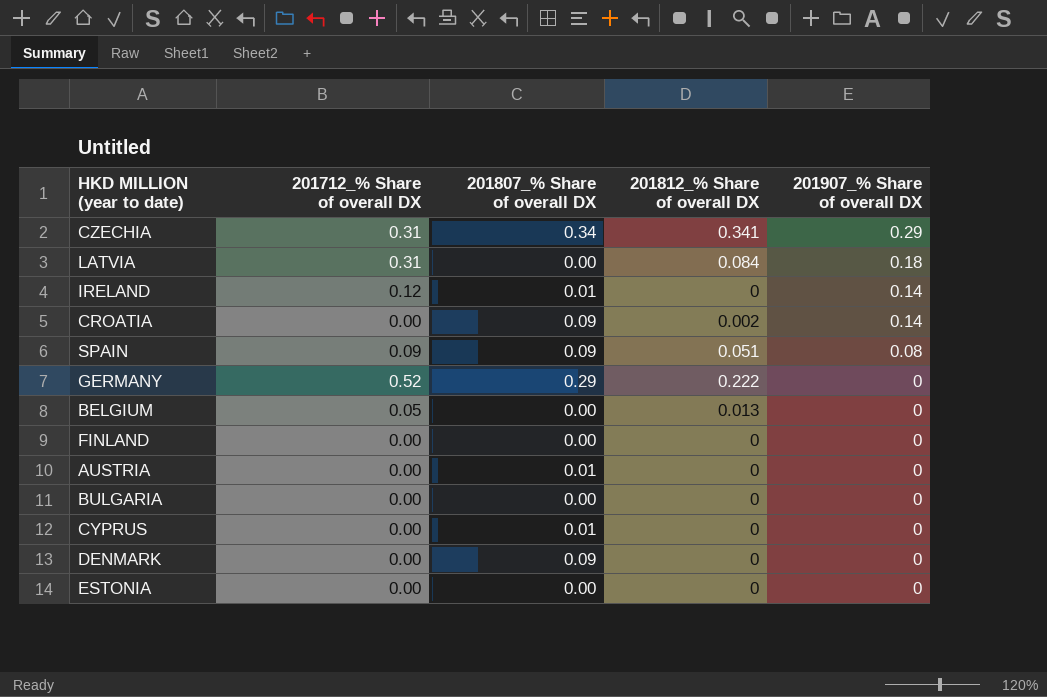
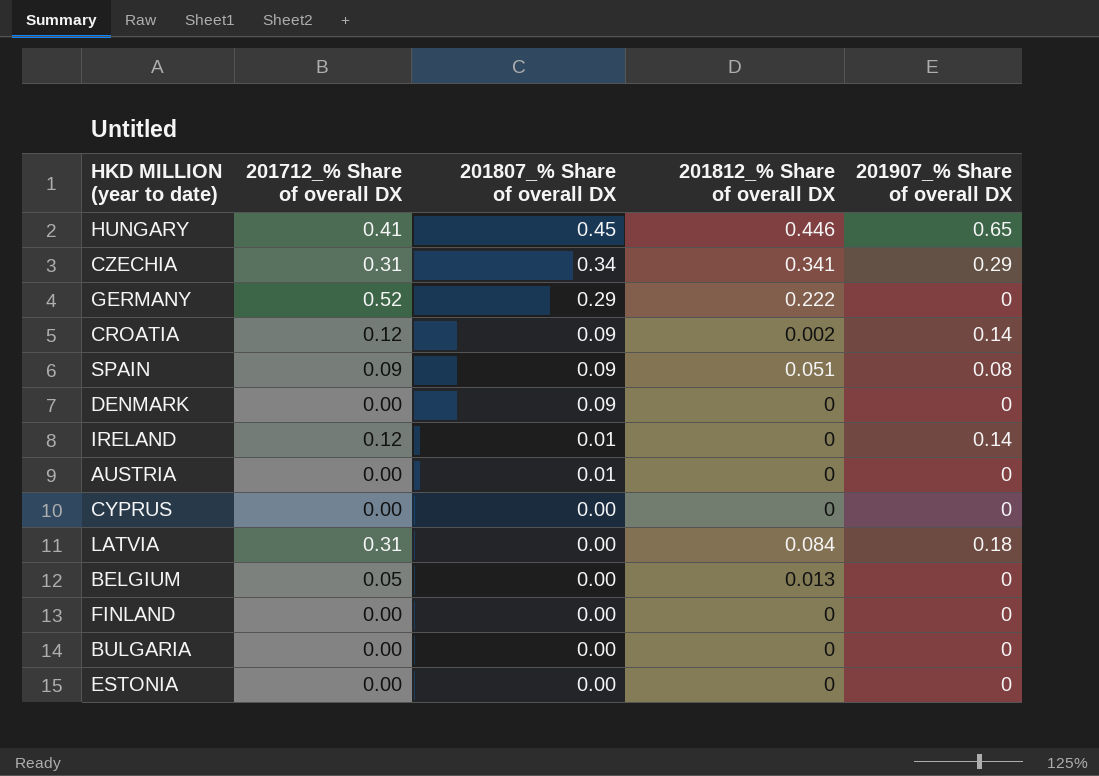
row order: 201907_% Share of overall DX descending -> 201807_% Share of overall DX descending
row HUNGARY: none -> 0.41 | 0.45 | 0.446 | 0.65
CROATIA | 201712_% Share of overall DX: 0.00 -> 0.12
CYPRUS | 201807_% Share of overall DX: 0.01 -> 0.00

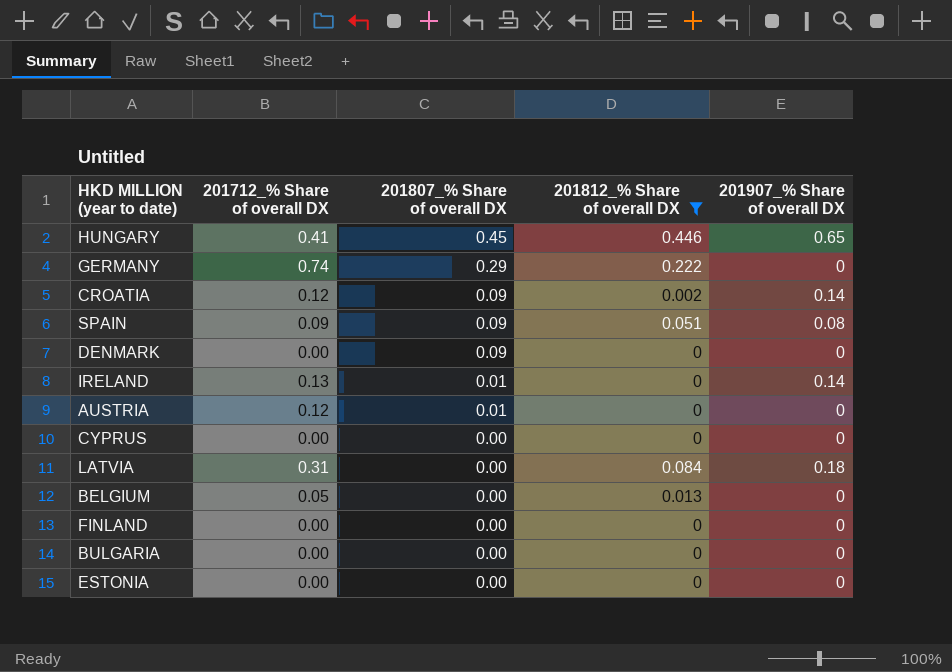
filter: none -> 201812_% Share of overall DX != 0.341
GERMANY | 201712_% Share of overall DX: 0.52 -> 0.74
IRELAND | 201712_% Share of overall DX: 0.12 -> 0.13
AUSTRIA | 201712_% Share of overall DX: 0.00 -> 0.12

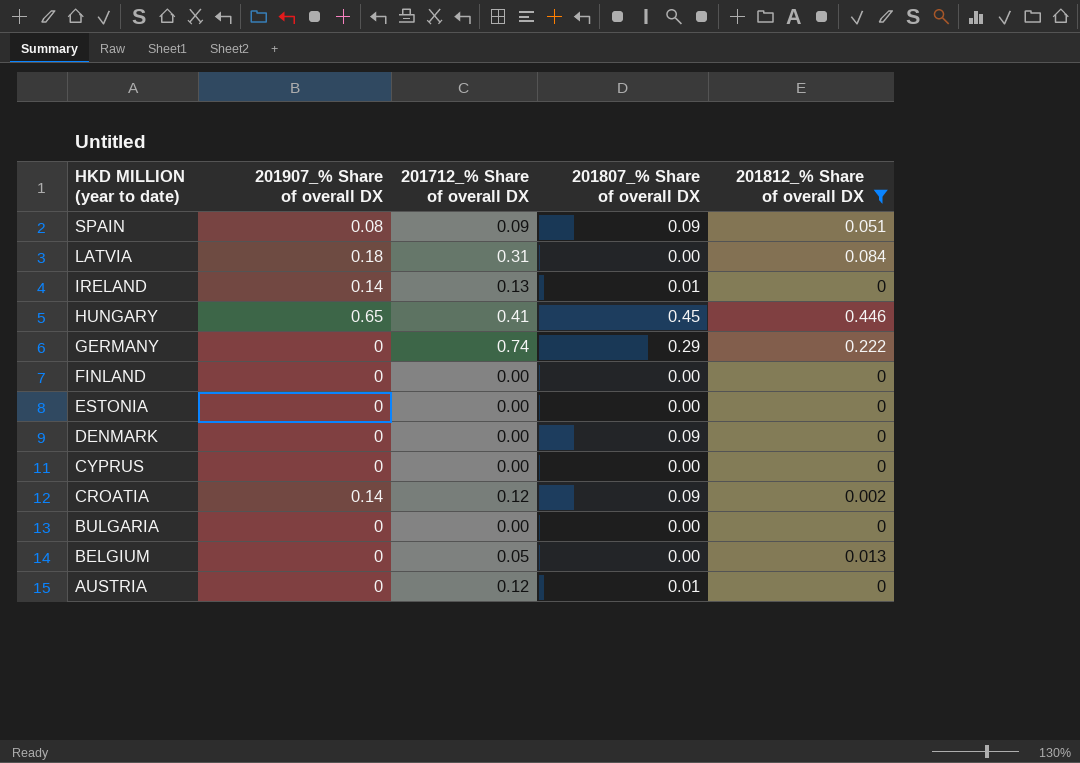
row order: 201807_% Share of overall DX descending -> HKD MILLION (year to date) descending
column 201907_% Share of overall DX | position: 5 -> 2

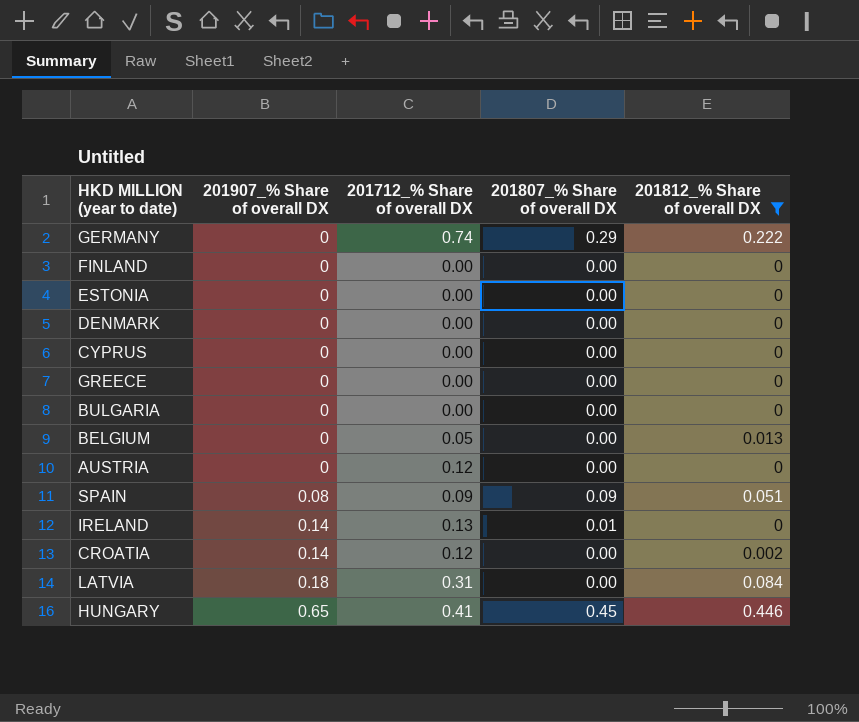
row order: HKD MILLION (year to date) descending -> 201907_% Share of overall DX ascending
DENMARK | 201807_% Share of overall DX: 0.09 -> 0.00
row GREECE: none -> 0 | 0.00 | 0.00 | 0
AUSTRIA | 201807_% Share of overall DX: 0.01 -> 0.00
CROATIA | 201807_% Share of overall DX: 0.09 -> 0.00

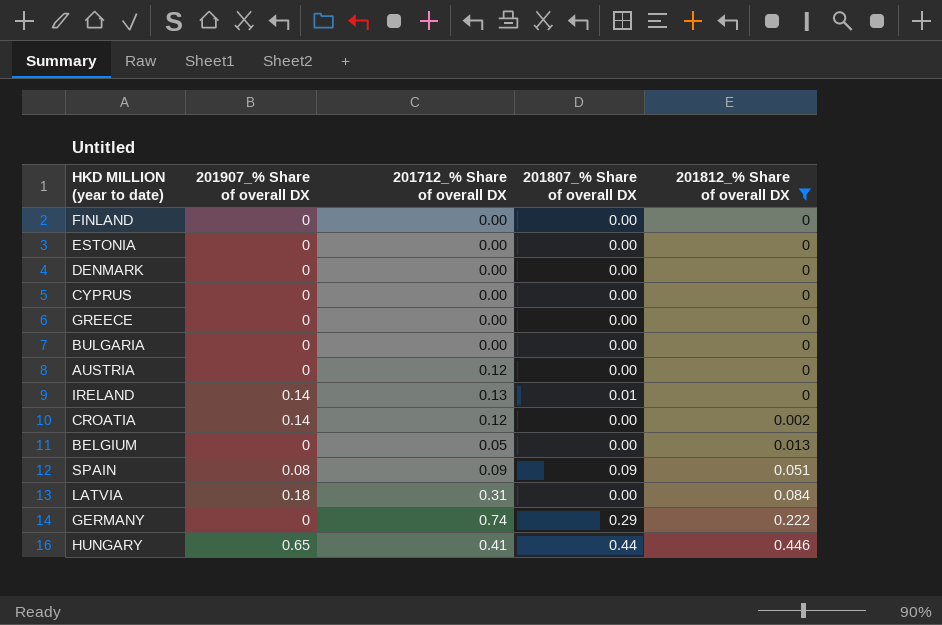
row order: 201907_% Share of overall DX ascending -> 201812_% Share of overall DX ascending
HUNGARY | 201807_% Share of overall DX: 0.45 -> 0.44

